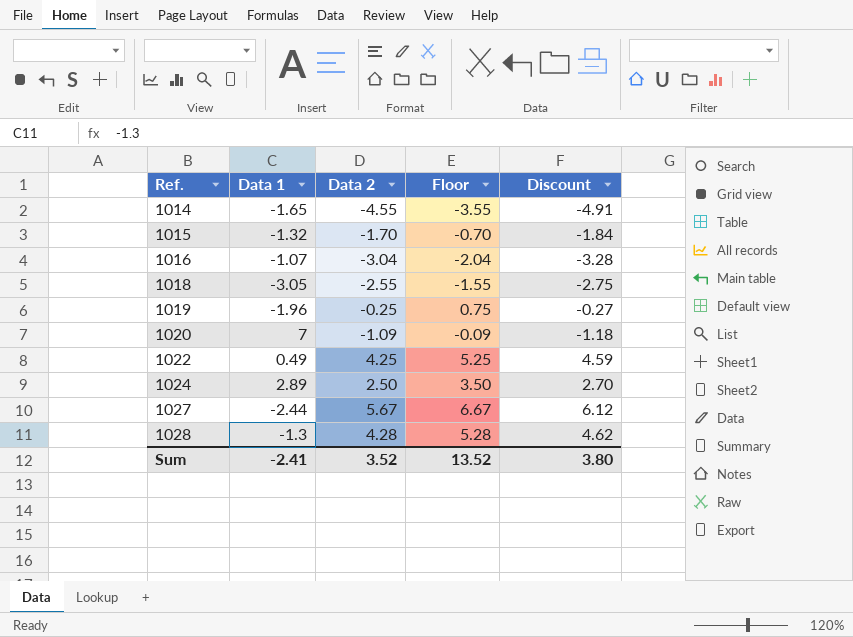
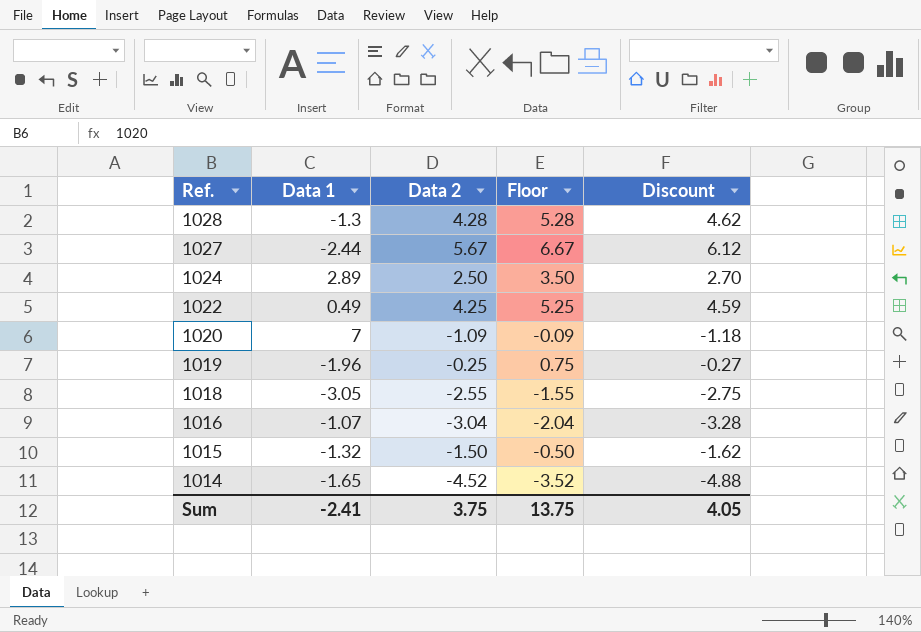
row order: Ref. ascending -> Ref. descending
1015 | Data 2: -1.70 -> -1.50
1015 | Floor: -0.70 -> -0.50
1015 | Discount: -1.84 -> -1.62
1014 | Data 2: -4.55 -> -4.52
1014 | Floor: -3.55 -> -3.52
1014 | Discount: -4.91 -> -4.88
Sum | Data 2: 3.52 -> 3.75
Sum | Floor: 13.52 -> 13.75
Sum | Discount: 3.80 -> 4.05

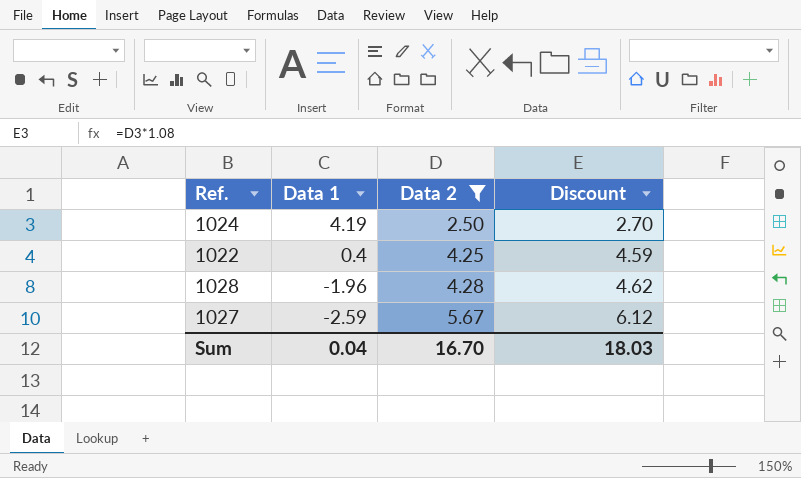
filter: none -> Data 2 >= 2.50
row order: Ref. descending -> Data 1 descending
column Floor | formula: [Data 2] + 1 -> none
1024 | Data 1: 2.89 -> 4.19
1022 | Data 1: 0.49 -> 0.4
1028 | Data 1: -1.3 -> -1.96
1027 | Data 1: -2.44 -> -2.59
Sum | Data 1: -2.41 -> 0.04
Sum | Data 2: 3.75 -> 16.70
Sum | Discount: 4.05 -> 18.03

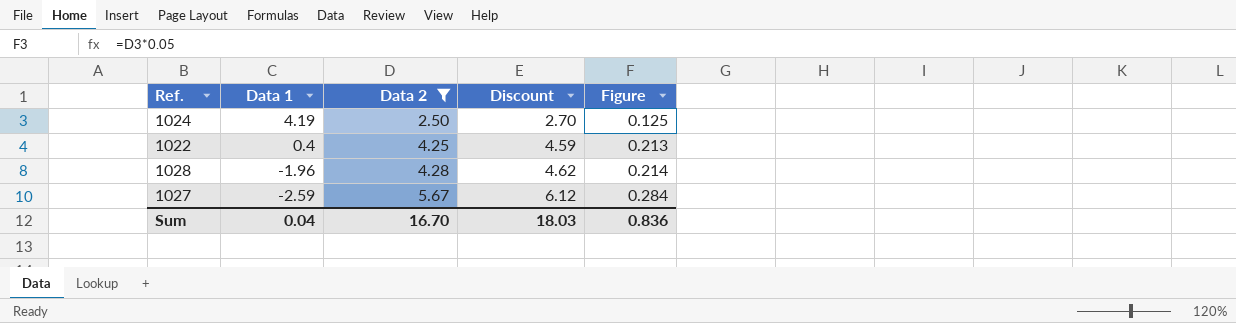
column Figure | formula: none -> [Data 2] * 0.05

